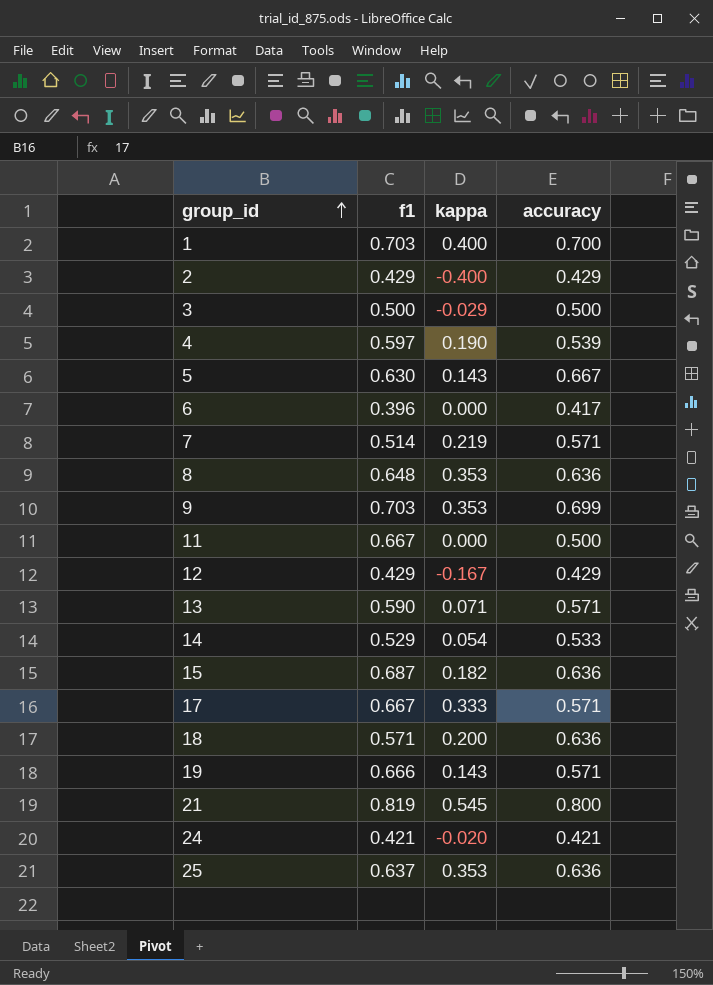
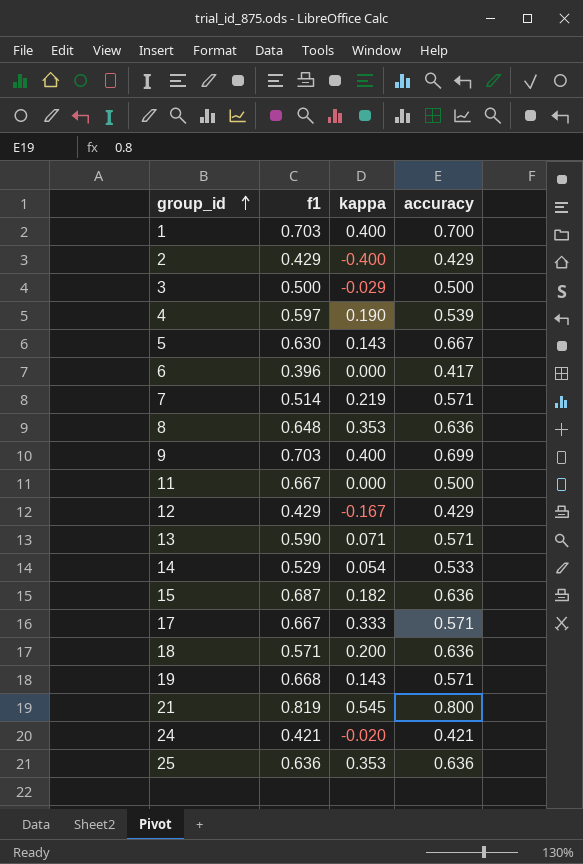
9 | kappa: 0.353 -> 0.400
19 | f1: 0.666 -> 0.668
25 | f1: 0.637 -> 0.636

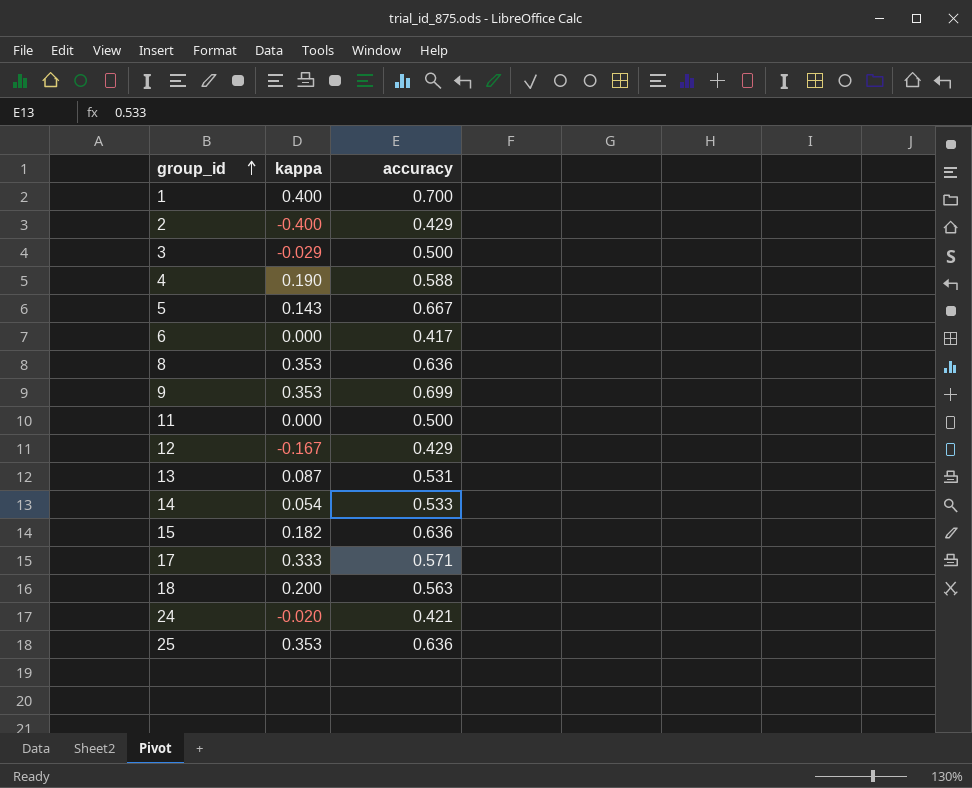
column f1 | position: 2 -> none
row 7: 0.514 | 0.219 | 0.571 -> none
row 19: 0.668 | 0.143 | 0.571 -> none
row 21: 0.819 | 0.545 | 0.800 -> none
4 | accuracy: 0.539 -> 0.588
9 | kappa: 0.400 -> 0.353
13 | kappa: 0.071 -> 0.087
13 | accuracy: 0.571 -> 0.531
18 | accuracy: 0.636 -> 0.563

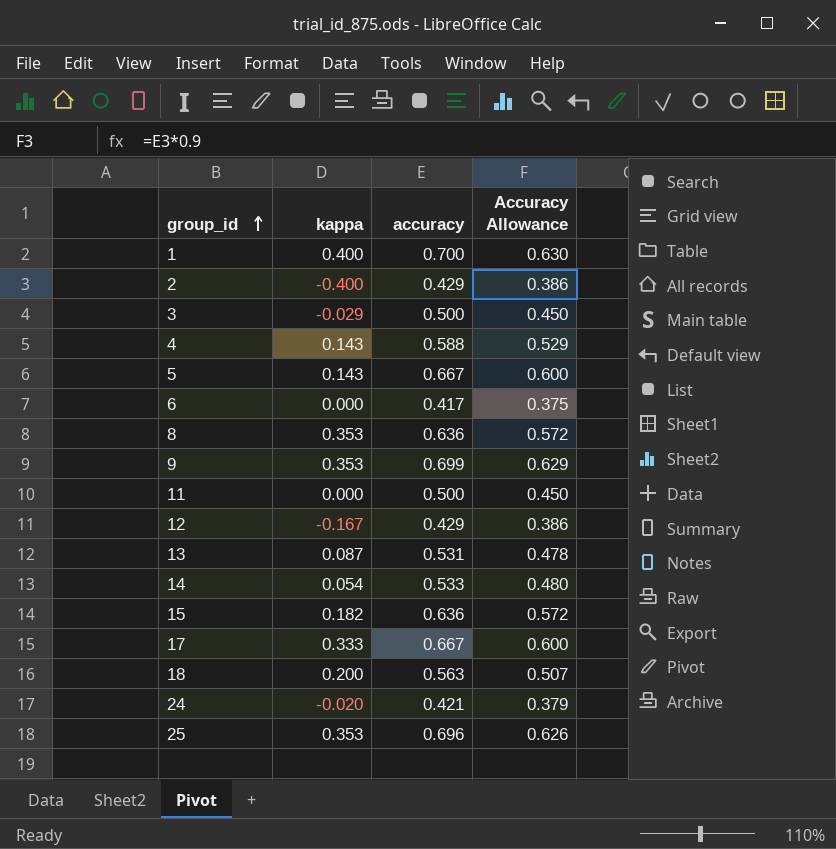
column Accuracy Allowance | formula: none -> [accuracy] * 0.9
4 | kappa: 0.190 -> 0.143
17 | accuracy: 0.571 -> 0.667
25 | accuracy: 0.636 -> 0.696

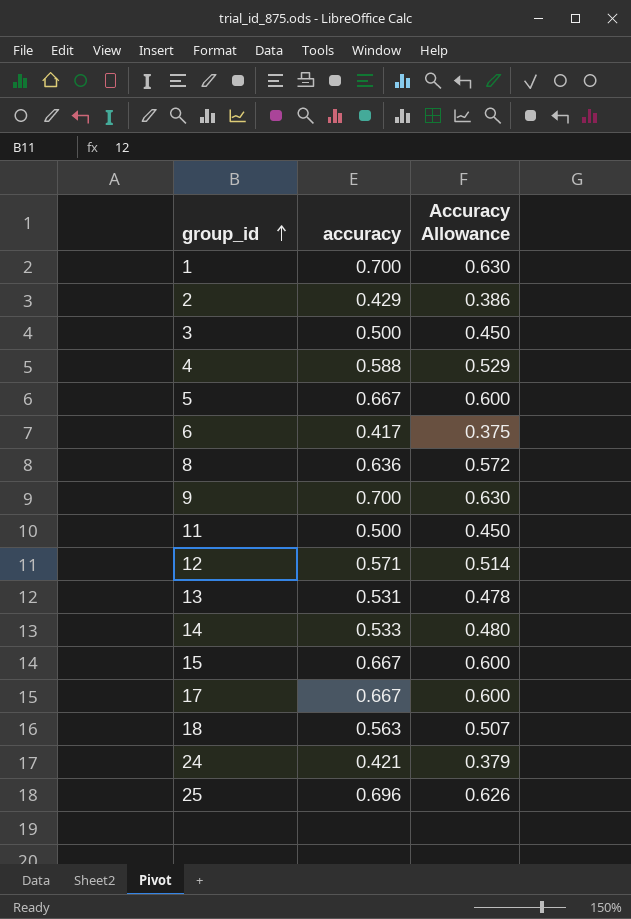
column kappa | position: 2 -> none
9 | accuracy: 0.699 -> 0.700
9 | Accuracy Allowance: 0.629 -> 0.630
12 | accuracy: 0.429 -> 0.571
12 | Accuracy Allowance: 0.386 -> 0.514
15 | accuracy: 0.636 -> 0.667
15 | Accuracy Allowance: 0.572 -> 0.600

